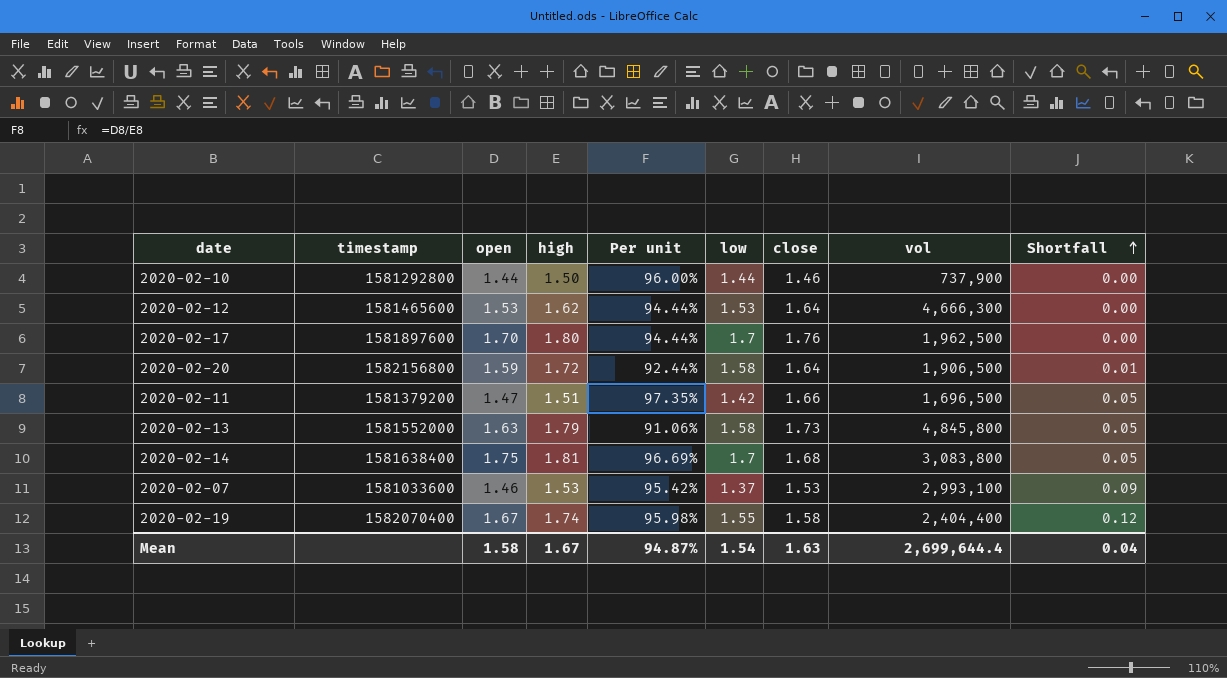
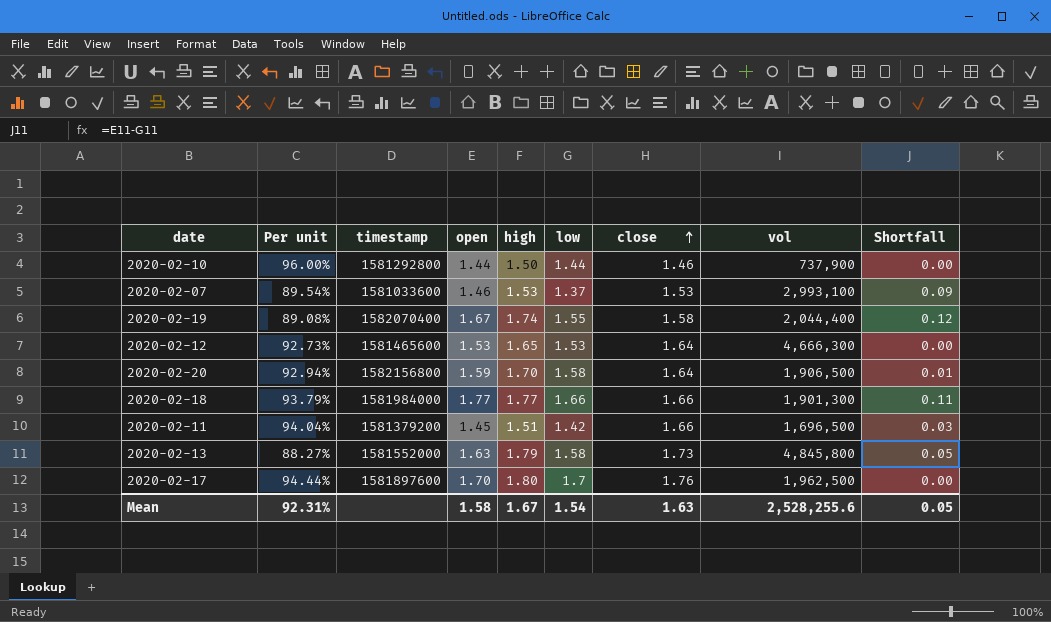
row order: Shortfall ascending -> close ascending
column Per unit | formula: [open] / [high] -> [low] / [high]
column Per unit | position: 5 -> 2
row 2020-02-14: 1581638400 | 1.75 | 1.81 | 96.69% | 1.7 | 1.68 | 3,083,800 | 0.05 -> none
2020-02-19 | vol: 2,404,400 -> 2,044,400
2020-02-12 | high: 1.62 -> 1.65
2020-02-20 | high: 1.72 -> 1.70
row 2020-02-18: none -> 93.79% | 1581984000 | 1.77 | 1.77 | 1.66 | 1.66 | 1,901,300 | 0.11
2020-02-11 | open: 1.47 -> 1.45
2020-02-11 | Shortfall: 0.05 -> 0.03
Mean | Per unit: 94.87% -> 92.31%
Mean | vol: 2,699,644.4 -> 2,528,255.6
Mean | Shortfall: 0.04 -> 0.05

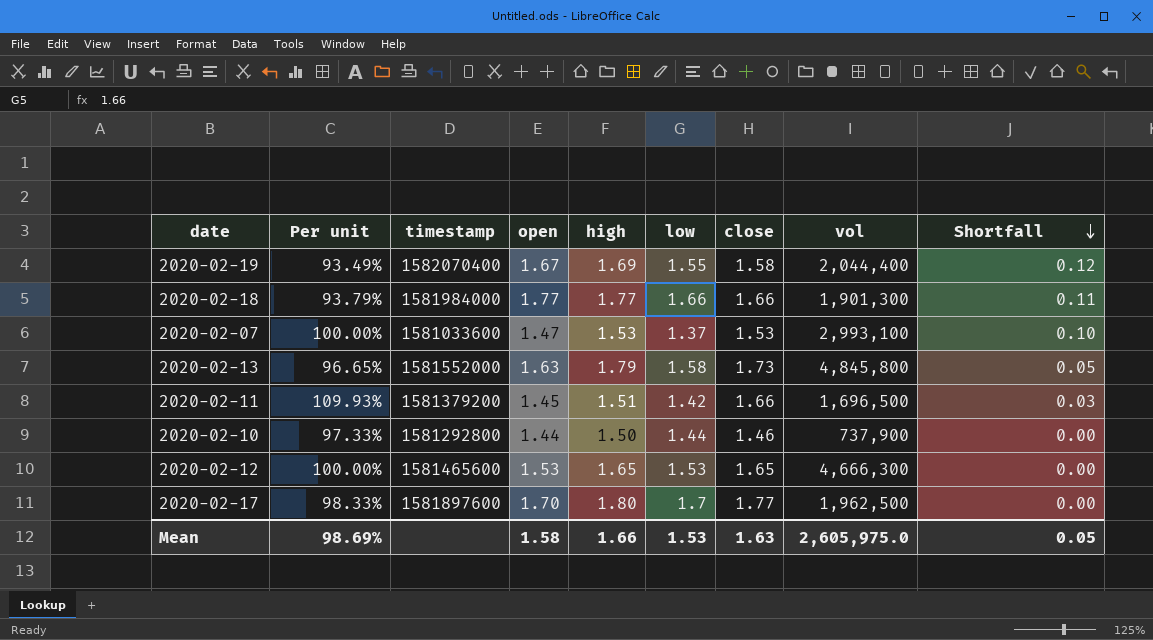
row order: close ascending -> Shortfall descending
column Per unit | formula: [low] / [high] -> [close] / [high]
row 2020-02-20: 92.94% | 1582156800 | 1.59 | 1.70 | 1.58 | 1.64 | 1,906,500 | 0.01 -> none
2020-02-19 | high: 1.74 -> 1.69
2020-02-07 | open: 1.46 -> 1.47
2020-02-07 | Shortfall: 0.09 -> 0.10
2020-02-12 | close: 1.64 -> 1.65
2020-02-17 | close: 1.76 -> 1.77
Mean | Per unit: 92.31% -> 98.69%
Mean | high: 1.67 -> 1.66
Mean | low: 1.54 -> 1.53
Mean | vol: 2,528,255.6 -> 2,605,975.0

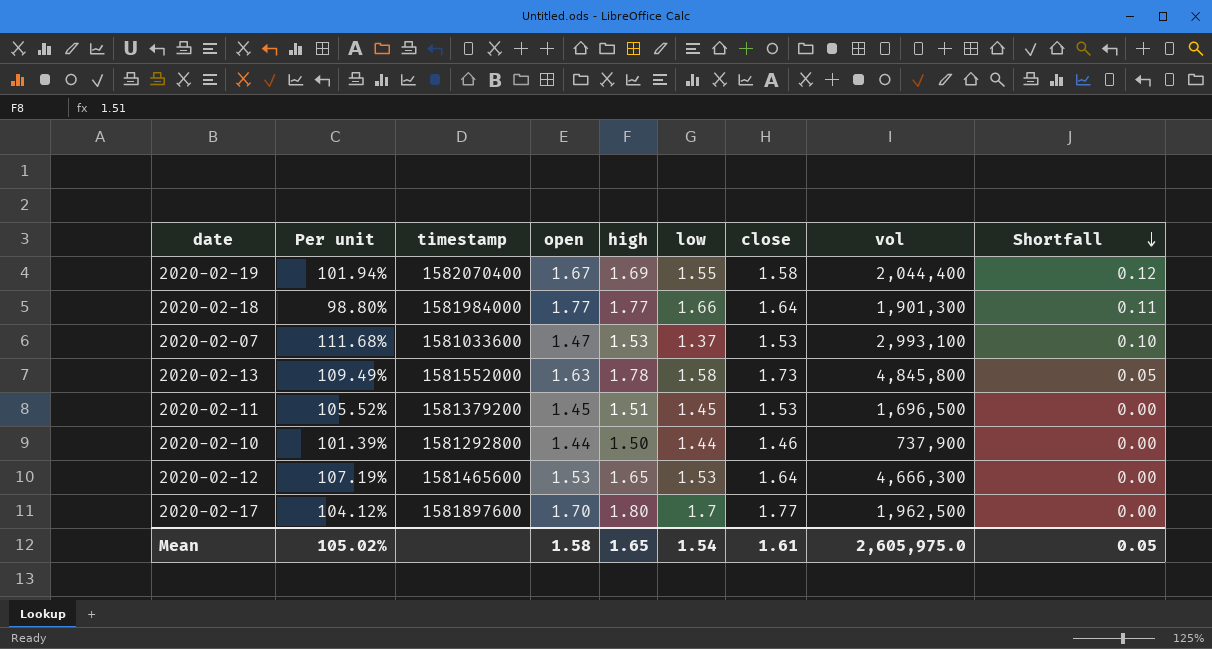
column Per unit | formula: [close] / [high] -> [close] / [low]
2020-02-18 | close: 1.66 -> 1.64
2020-02-13 | high: 1.79 -> 1.78
2020-02-11 | low: 1.42 -> 1.45
2020-02-11 | close: 1.66 -> 1.53
2020-02-11 | Shortfall: 0.03 -> 0.00
2020-02-12 | close: 1.65 -> 1.64
Mean | Per unit: 98.69% -> 105.02%
Mean | high: 1.66 -> 1.65
Mean | low: 1.53 -> 1.54
Mean | close: 1.63 -> 1.61

